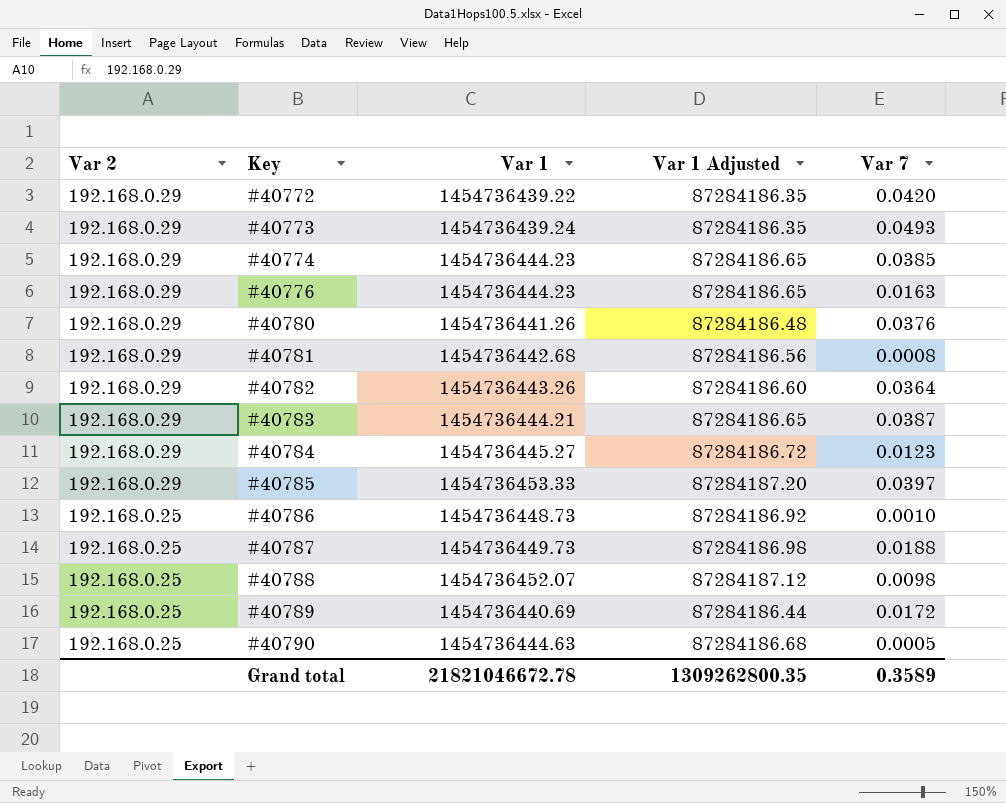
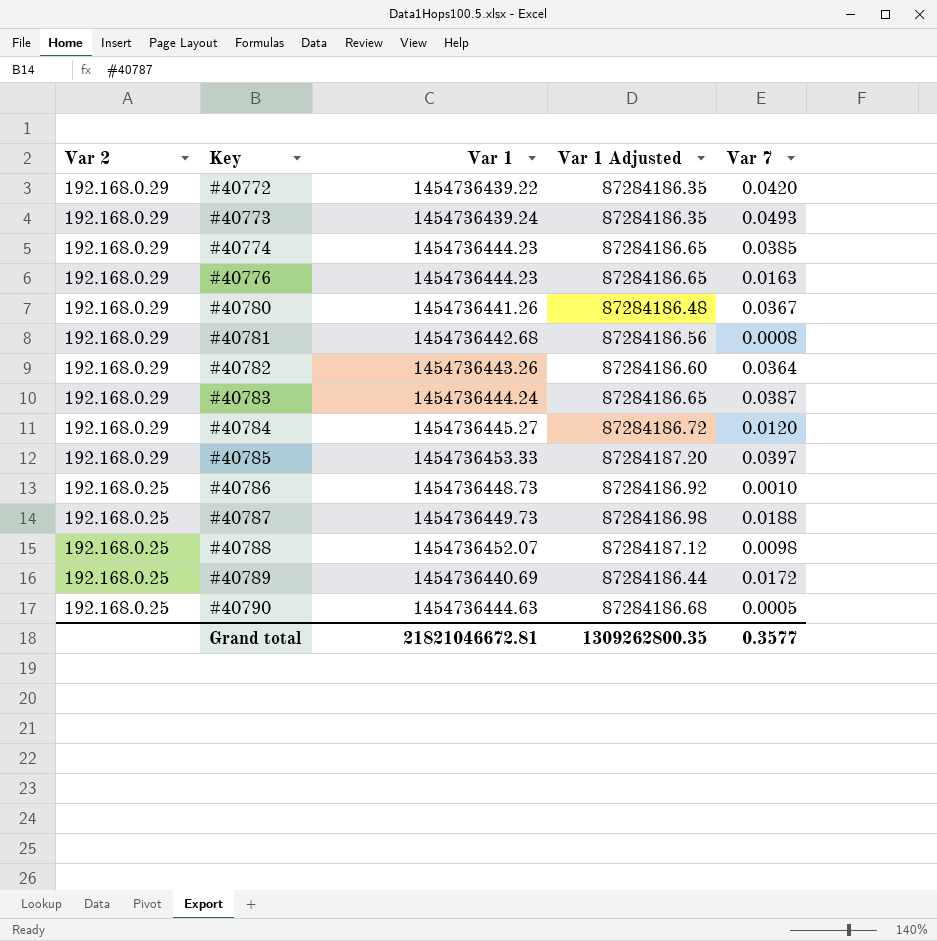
#40780 | Var 7: 0.0376 -> 0.0367
#40783 | Var 1: 1454736444.21 -> 1454736444.24
#40784 | Var 7: 0.0123 -> 0.0120
Grand total | Var 1: 21821046672.78 -> 21821046672.81
Grand total | Var 7: 0.3589 -> 0.3577

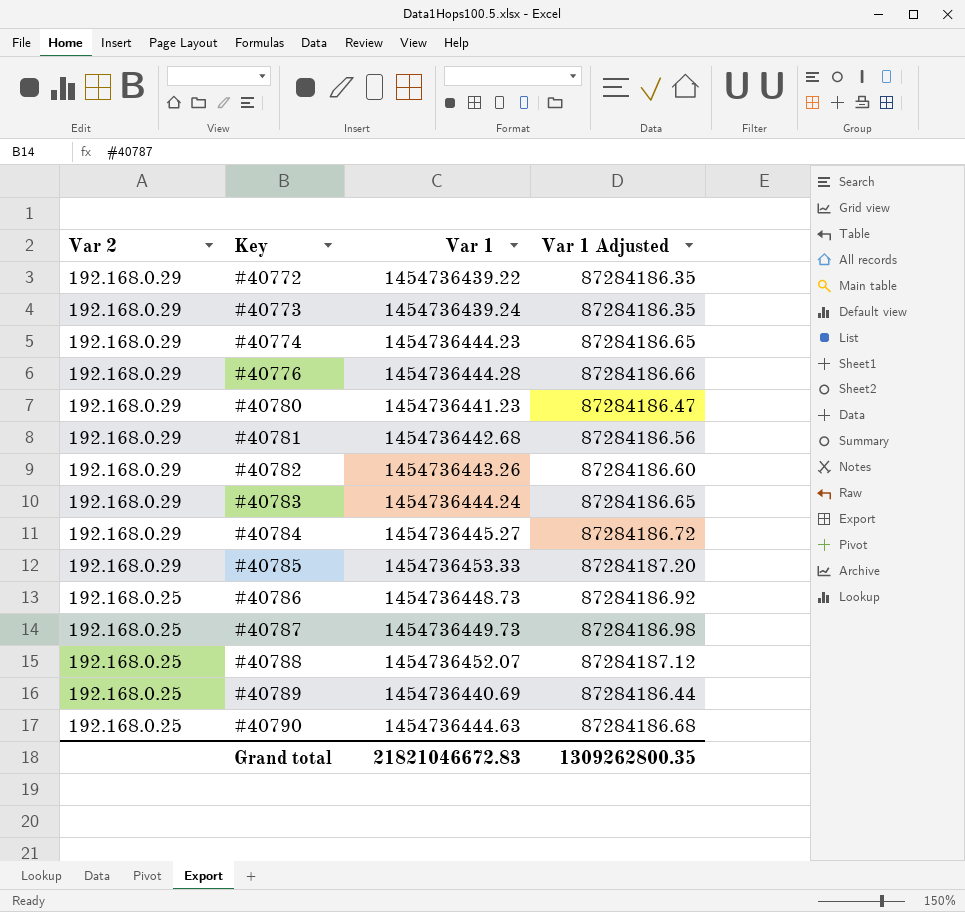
column Var 7 | position: 5 -> none
#40776 | Var 1: 1454736444.23 -> 1454736444.28
#40776 | Var 1 Adjusted: 87284186.65 -> 87284186.66
#40780 | Var 1: 1454736441.26 -> 1454736441.23
#40780 | Var 1 Adjusted: 87284186.48 -> 87284186.47
Grand total | Var 1: 21821046672.81 -> 21821046672.83

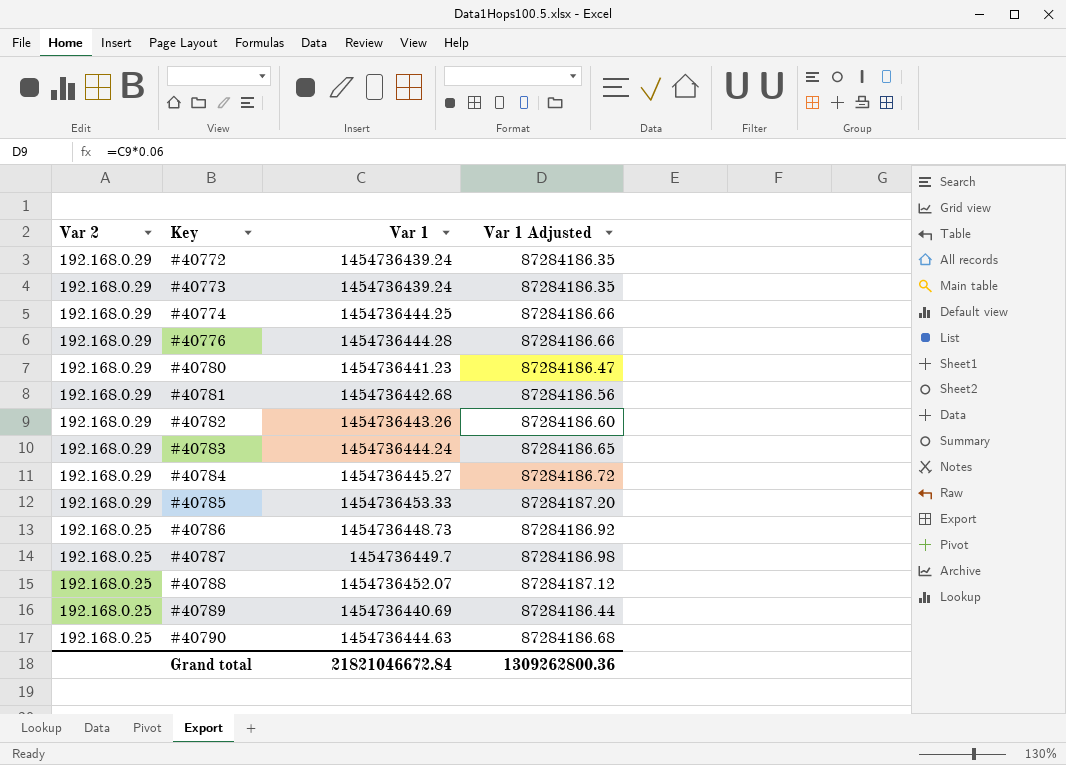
#40772 | Var 1: 1454736439.22 -> 1454736439.24
#40774 | Var 1: 1454736444.23 -> 1454736444.25
#40774 | Var 1 Adjusted: 87284186.65 -> 87284186.66
#40787 | Var 1: 1454736449.73 -> 1454736449.7
Grand total | Var 1: 21821046672.83 -> 21821046672.84
Grand total | Var 1 Adjusted: 1309262800.35 -> 1309262800.36

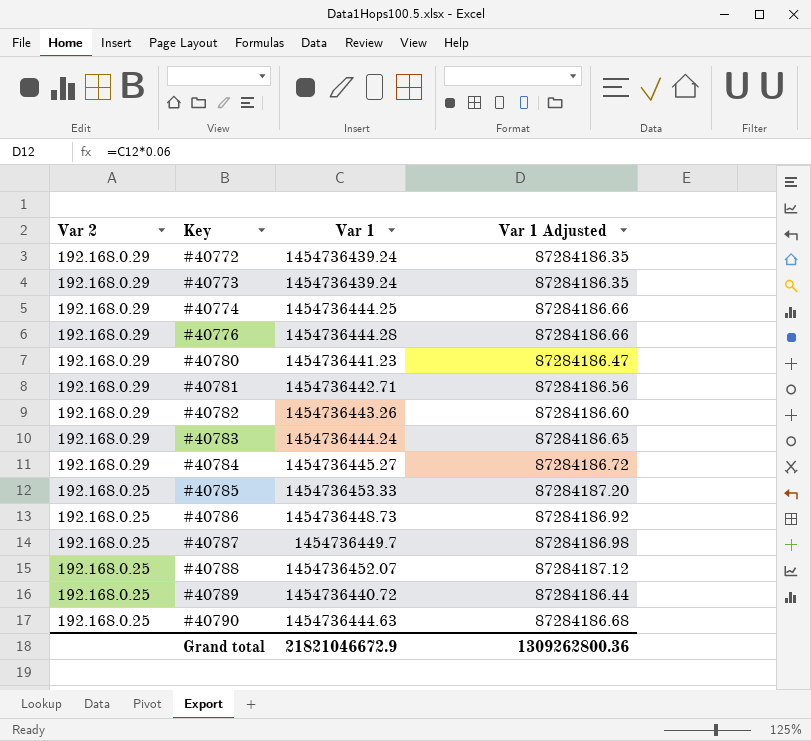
#40781 | Var 1: 1454736442.68 -> 1454736442.71
#40785 | Var 2: 192.168.0.29 -> 192.168.0.25
#40789 | Var 1: 1454736440.69 -> 1454736440.72
Grand total | Var 1: 21821046672.84 -> 21821046672.9

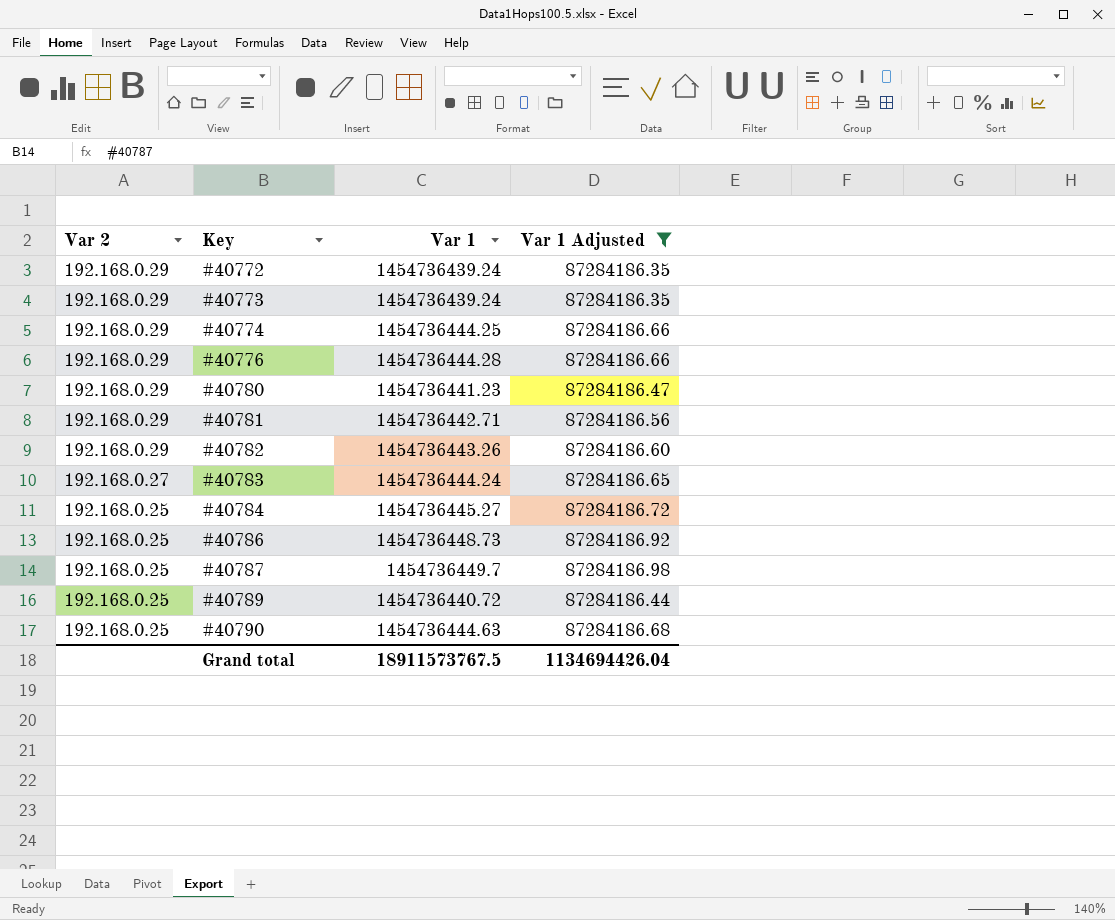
filter: none -> Var 1 Adjusted <= 87284186.98
#40783 | Var 2: 192.168.0.29 -> 192.168.0.27
#40784 | Var 2: 192.168.0.29 -> 192.168.0.25
Grand total | Var 1: 21821046672.9 -> 18911573767.5
Grand total | Var 1 Adjusted: 1309262800.36 -> 1134694426.04

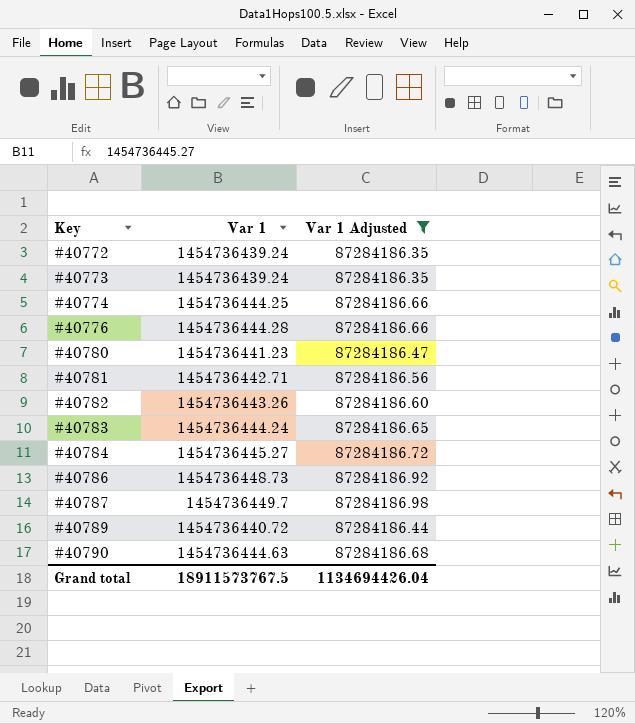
column Var 2 | position: 1 -> none

